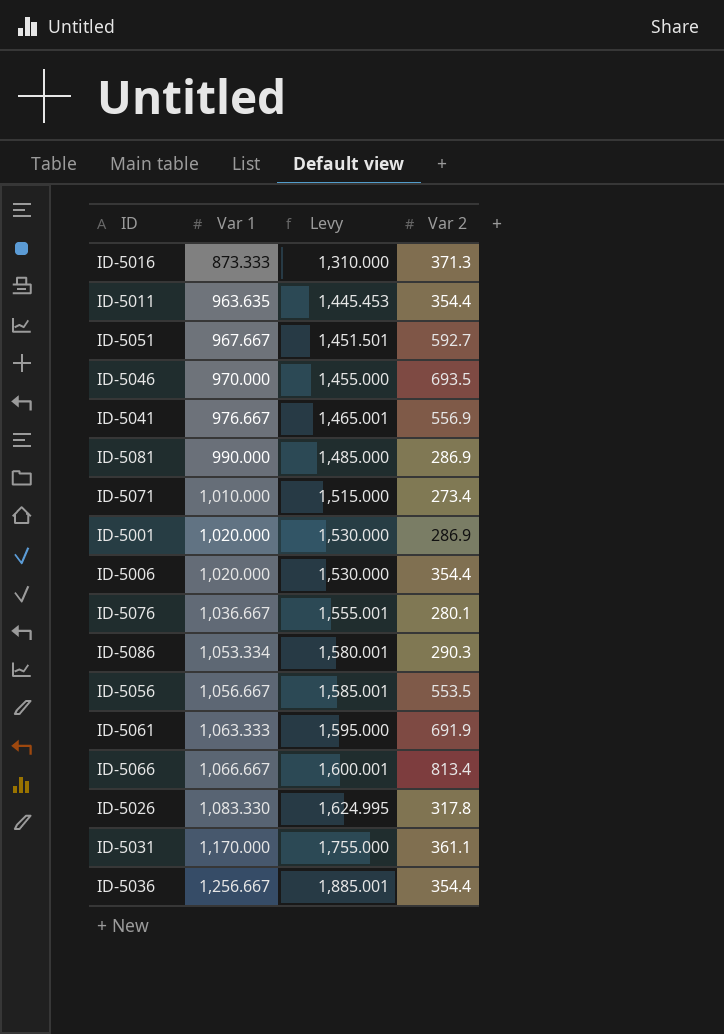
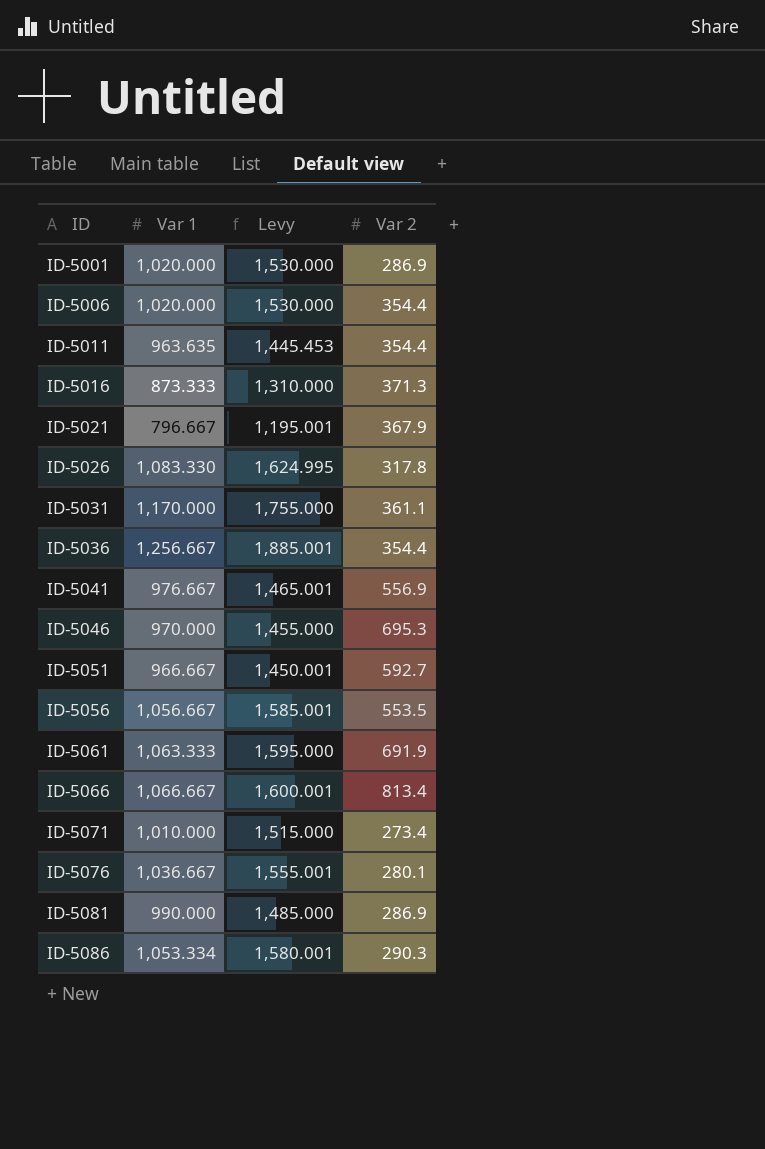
row order: Var 1 ascending -> ID ascending
row ID-5021: none -> 796.667 | 1,195.001 | 367.9
ID-5046 | Var 2: 693.5 -> 695.3
ID-5051 | Var 1: 967.667 -> 966.667
ID-5051 | Levy: 1,451.501 -> 1,450.001

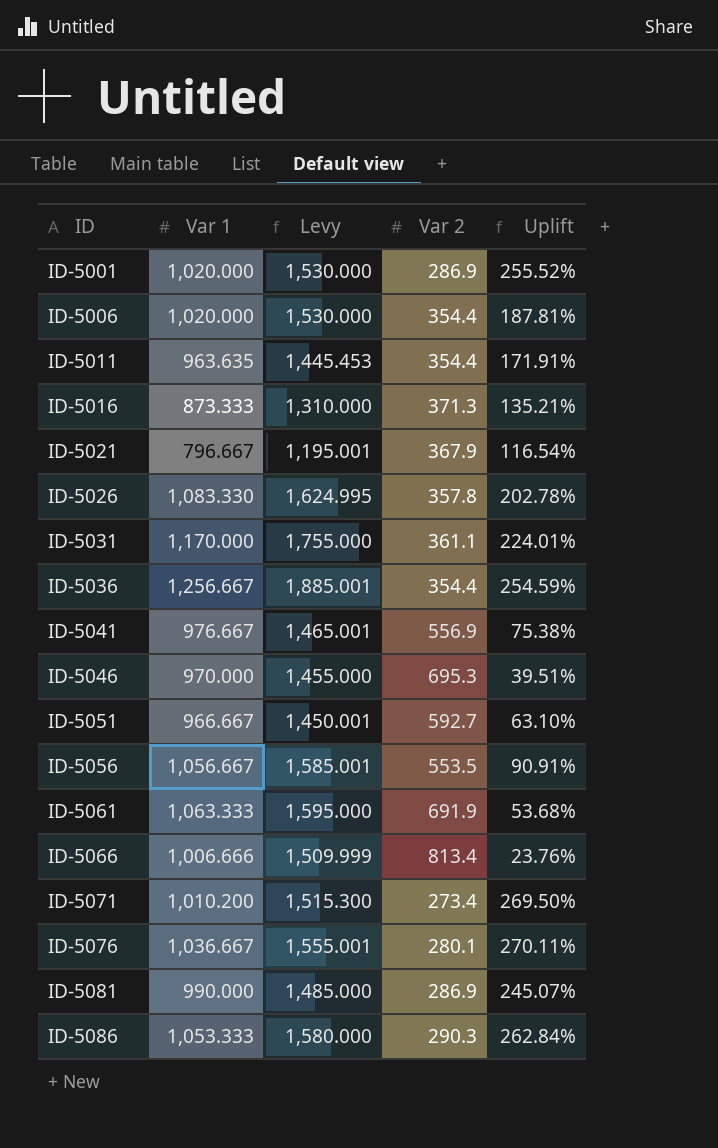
column Uplift | formula: none -> ([Var 1] - [Var 2]) / [Var 2]
ID-5026 | Var 2: 317.8 -> 357.8
ID-5066 | Var 1: 1,066.667 -> 1,006.666
ID-5066 | Levy: 1,600.001 -> 1,509.999
ID-5071 | Var 1: 1,010.000 -> 1,010.200
ID-5071 | Levy: 1,515.000 -> 1,515.300
ID-5086 | Var 1: 1,053.334 -> 1,053.333
ID-5086 | Levy: 1,580.001 -> 1,580.000

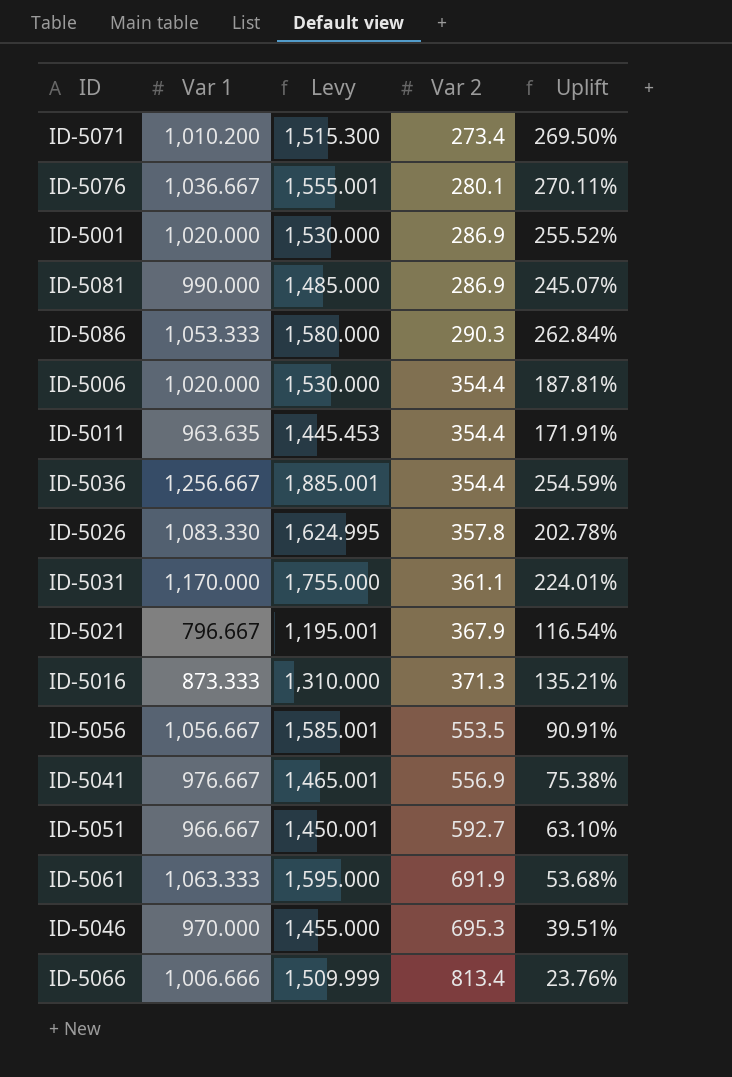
row order: ID ascending -> Var 2 ascending

